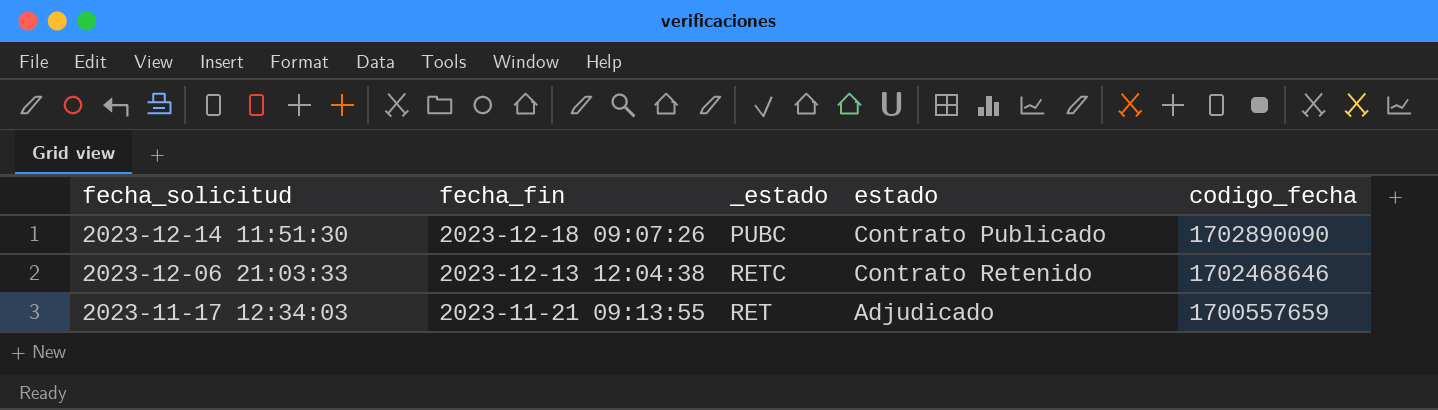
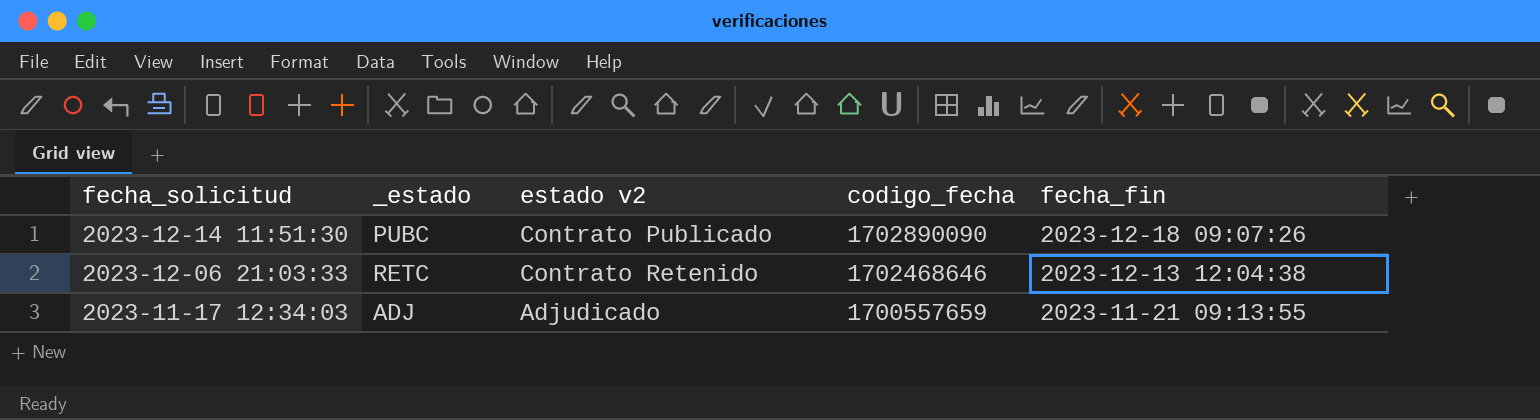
column name: estado -> estado v2
column fecha_fin | position: 2 -> 5
2023-11-17 12:34:03 | _estado: RET -> ADJ

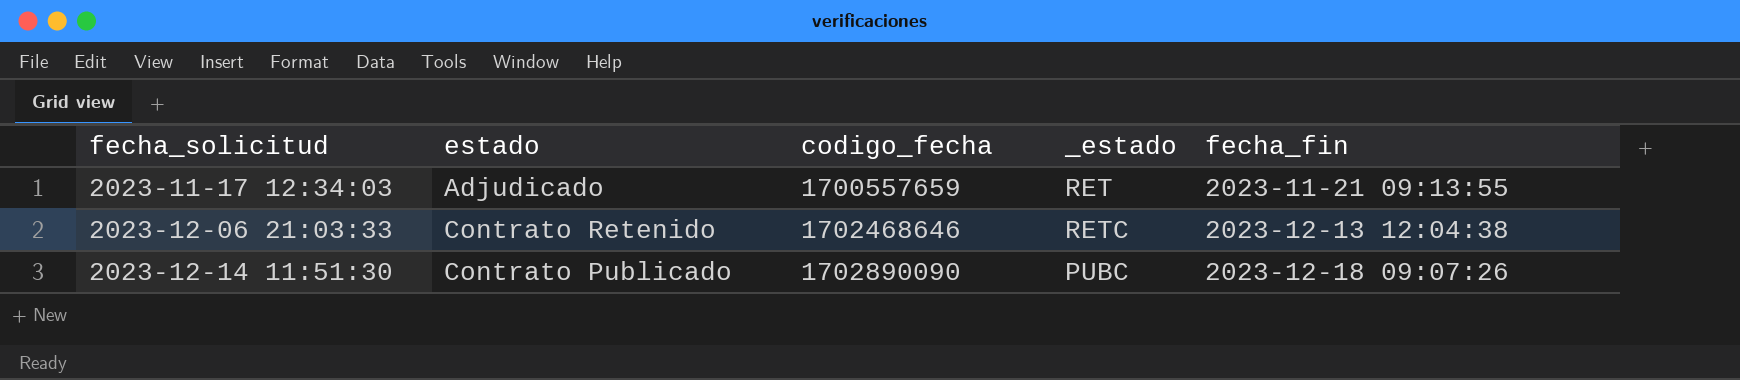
row order: fecha_solicitud descending -> fecha_solicitud ascending
column name: estado v2 -> estado
column _estado | position: 2 -> 4
2023-11-17 12:34:03 | _estado: ADJ -> RET

